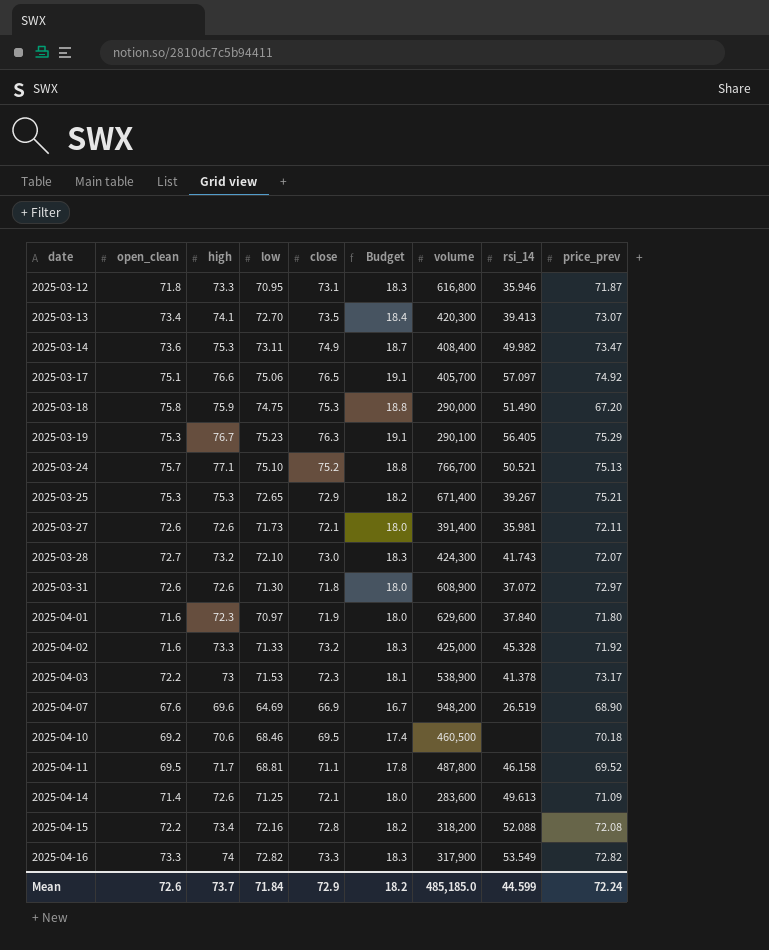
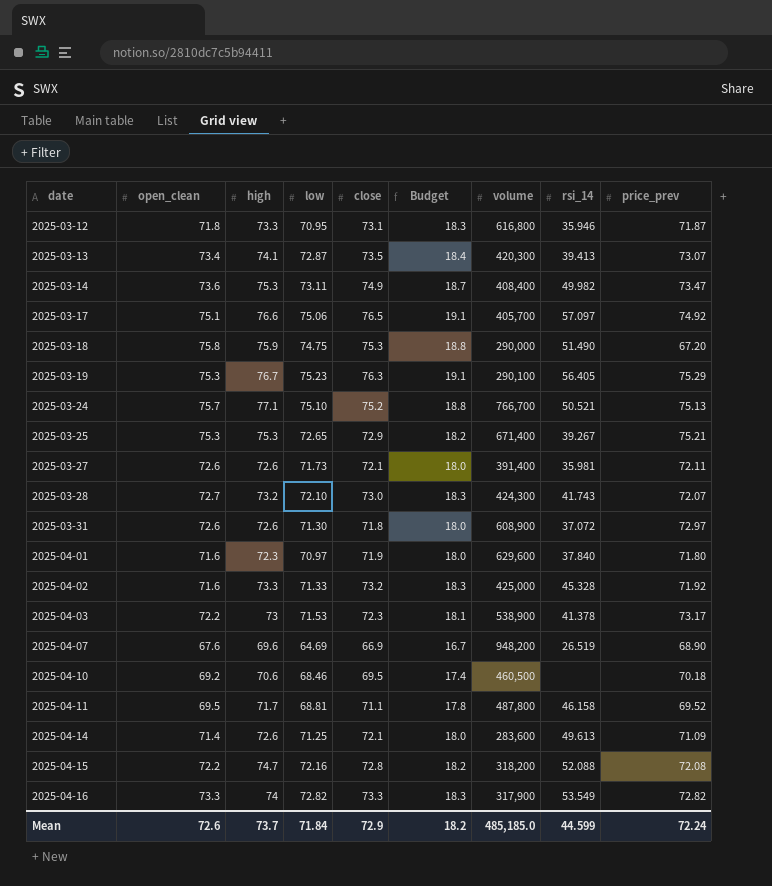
2025-03-13 | low: 72.70 -> 72.87
2025-04-15 | high: 73.4 -> 74.7

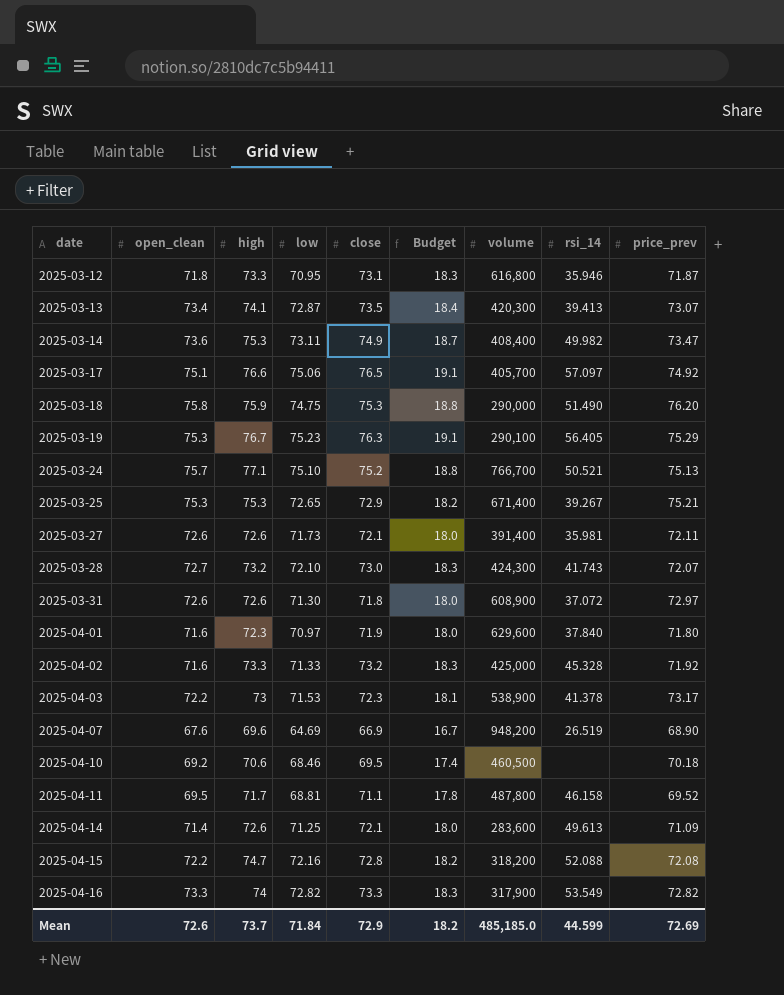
2025-03-18 | price_prev: 67.20 -> 76.20
Mean | price_prev: 72.24 -> 72.69

